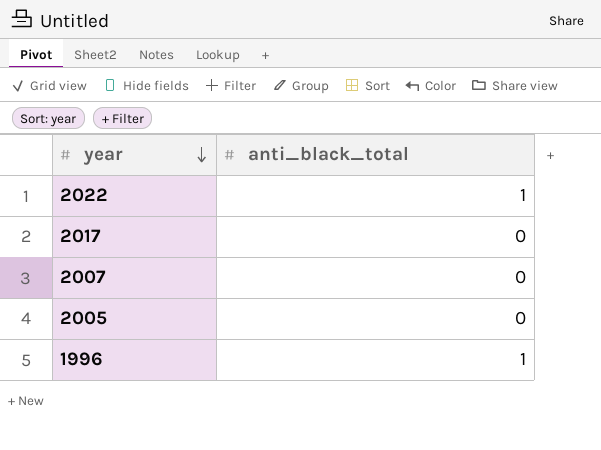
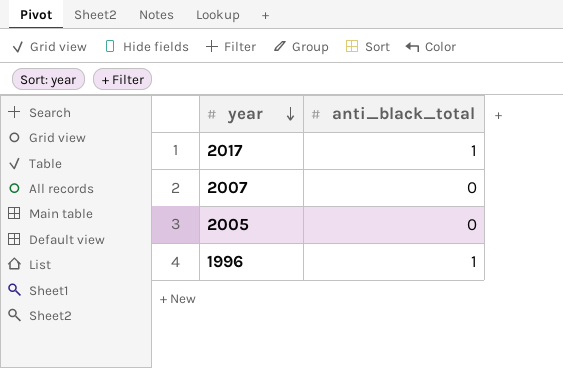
row 2022: 1 -> none
2017 | anti_black_total: 0 -> 1

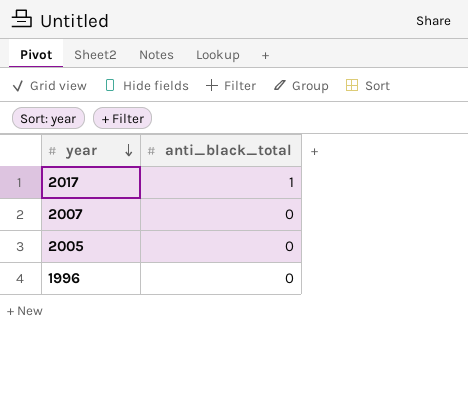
1996 | anti_black_total: 1 -> 0

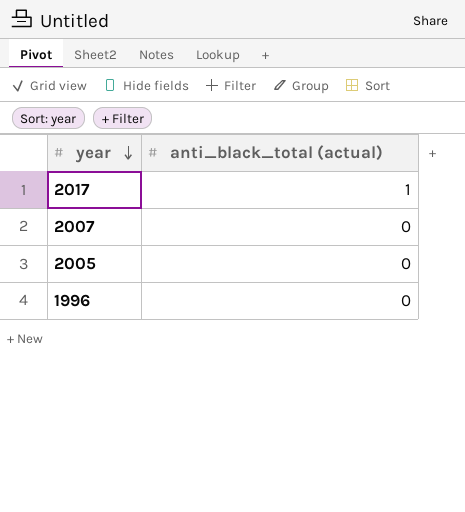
column name: anti_black_total -> anti_black_total (actual)

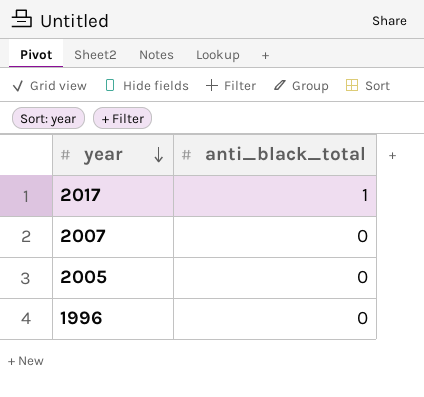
column name: anti_black_total (actual) -> anti_black_total

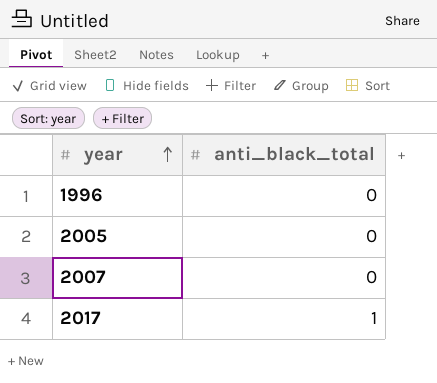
row order: year descending -> year ascending

